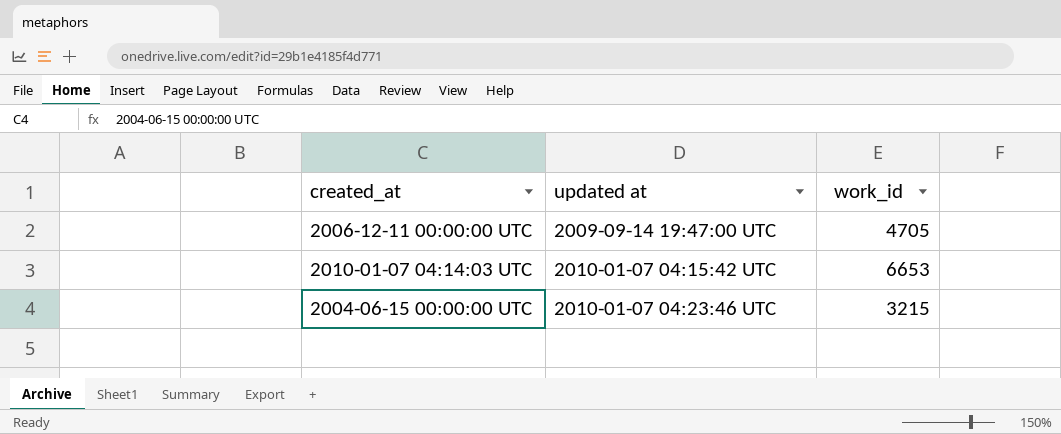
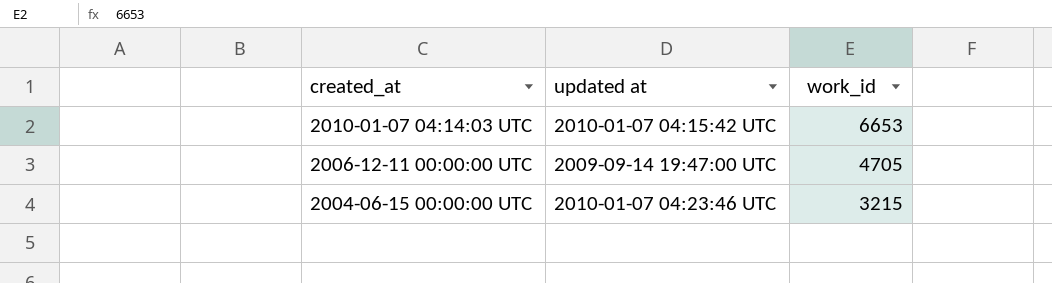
row order: updated at ascending -> created_at descending

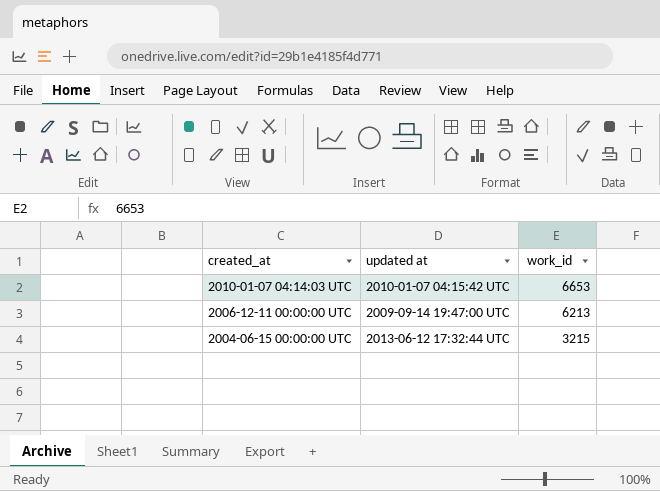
2006-12-11 00:00:00 UTC | work_id: 4705 -> 6213
2004-06-15 00:00:00 UTC | updated at: 2010-01-07 04:23:46 UTC -> 2013-06-12 17:32:44 UTC

